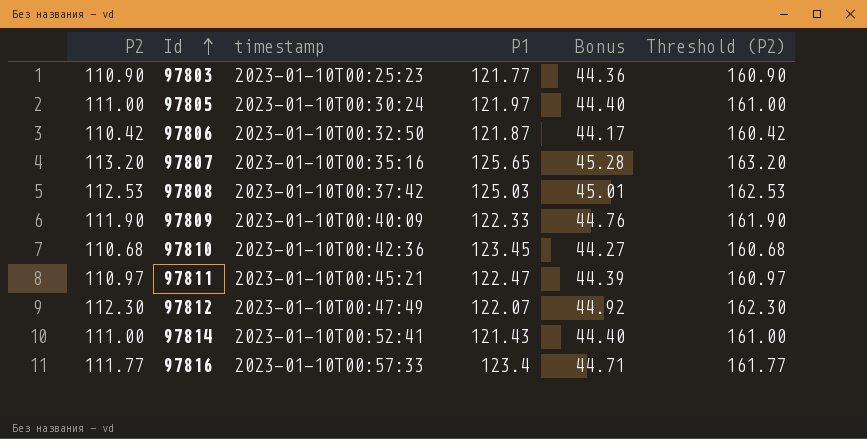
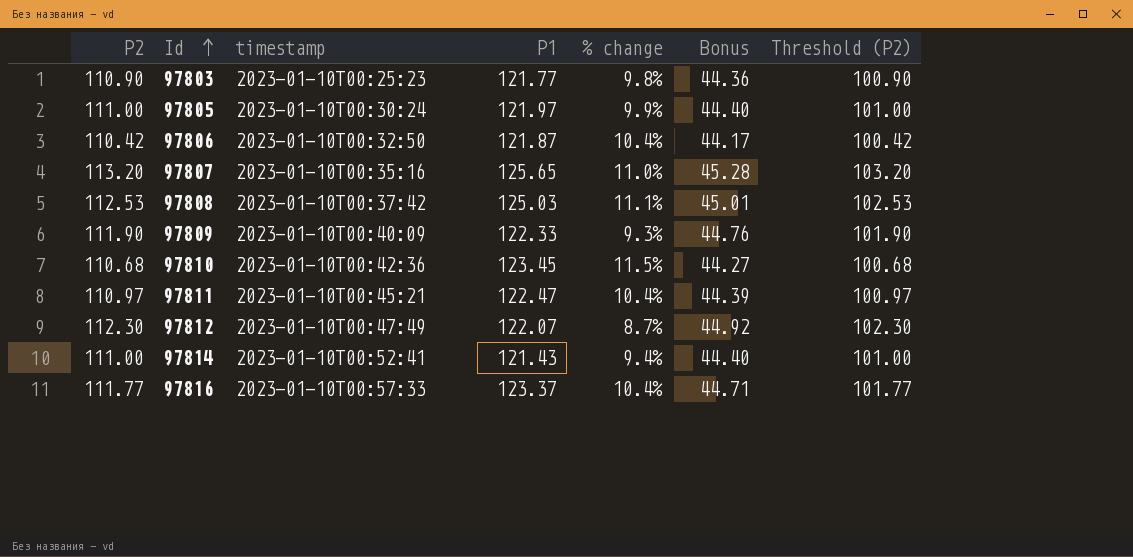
column % change | formula: none -> ([P1] - [P2]) / [P2]
column Threshold (P2) | formula: [P2] + 50 -> [P2] - 10
97816 | P1: 123.4 -> 123.37

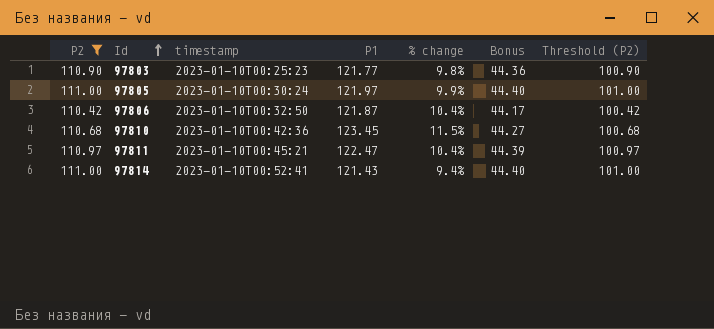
filter: none -> P2 <= 111.00

